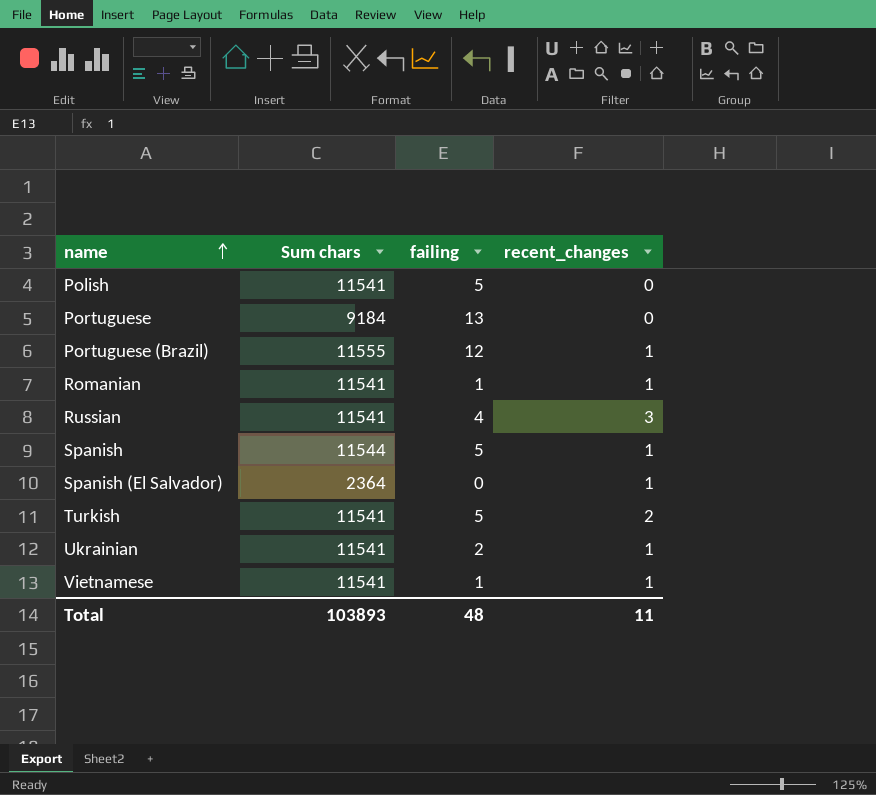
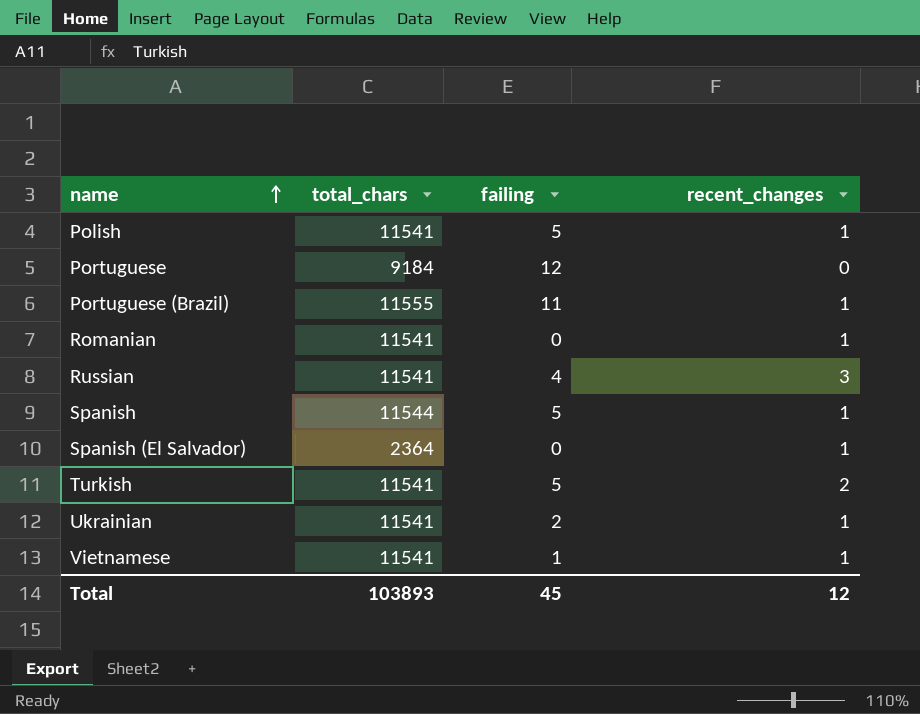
column name: Sum chars -> total_chars
Polish | recent_changes: 0 -> 1
Portuguese | failing: 13 -> 12
Portuguese (Brazil) | failing: 12 -> 11
Romanian | failing: 1 -> 0
Total | failing: 48 -> 45
Total | recent_changes: 11 -> 12

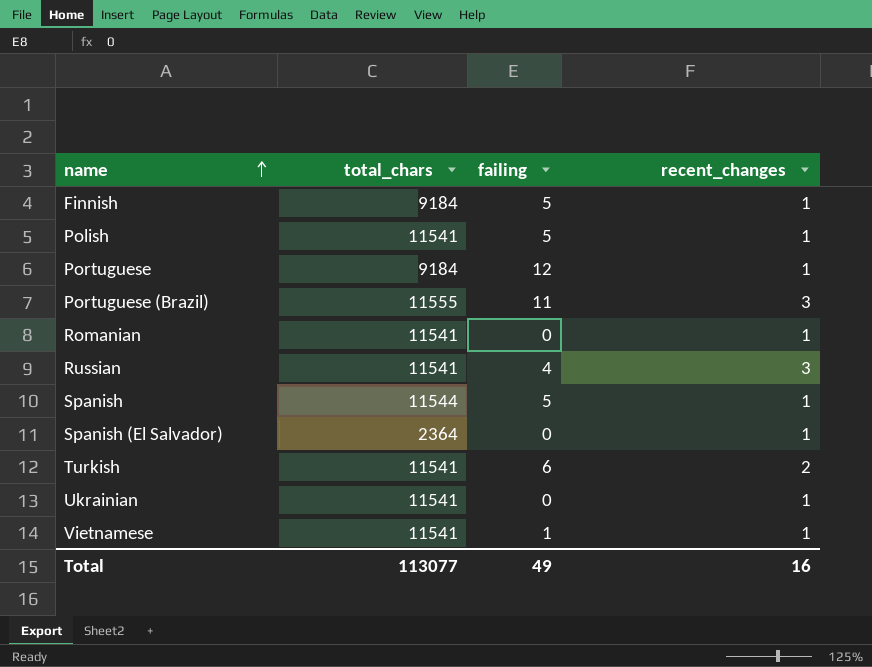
row Finnish: none -> 9184 | 5 | 1
Portuguese | recent_changes: 0 -> 1
Portuguese (Brazil) | recent_changes: 1 -> 3
Turkish | failing: 5 -> 6
Ukrainian | failing: 2 -> 0
Total | total_chars: 103893 -> 113077
Total | failing: 45 -> 49
Total | recent_changes: 12 -> 16

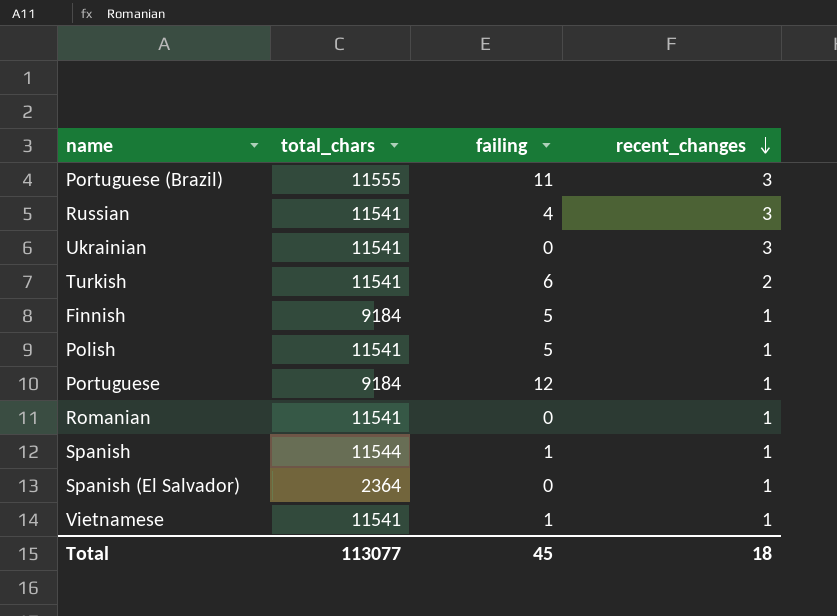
row order: name ascending -> recent_changes descending
Ukrainian | recent_changes: 1 -> 3
Spanish | failing: 5 -> 1
Total | failing: 49 -> 45
Total | recent_changes: 16 -> 18

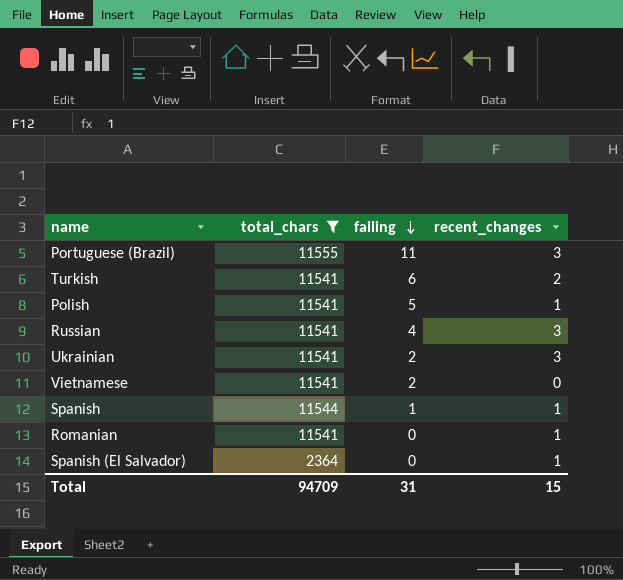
filter: none -> total_chars != 9184
row order: recent_changes descending -> failing descending
Ukrainian | failing: 0 -> 2
Vietnamese | failing: 1 -> 2
Vietnamese | recent_changes: 1 -> 0
Total | total_chars: 113077 -> 94709
Total | failing: 45 -> 31
Total | recent_changes: 18 -> 15

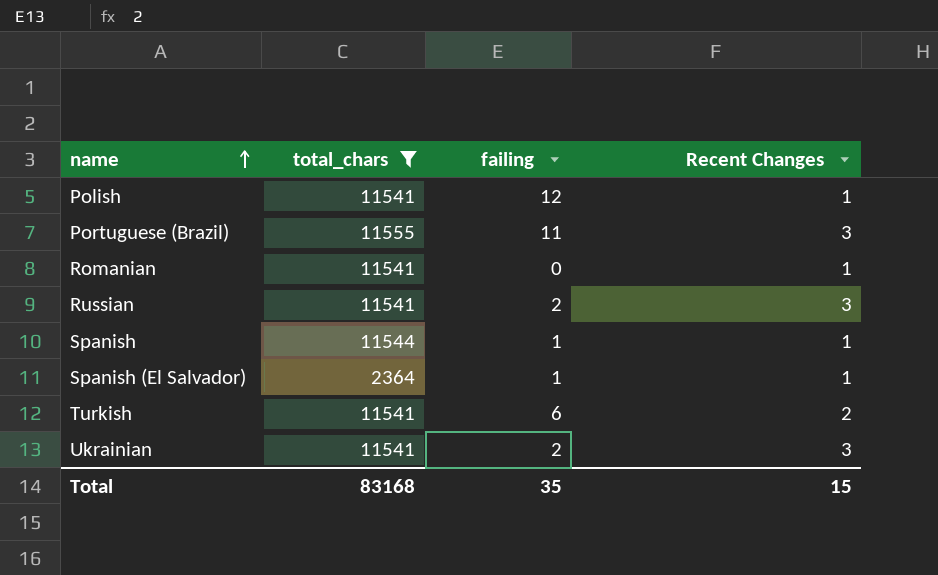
row order: failing descending -> name ascending
column name: recent_changes -> Recent Changes
row Vietnamese: 11541 | 2 | 0 -> none
Polish | failing: 5 -> 12
Russian | failing: 4 -> 2
Spanish (El Salvador) | failing: 0 -> 1
Total | total_chars: 94709 -> 83168
Total | failing: 31 -> 35

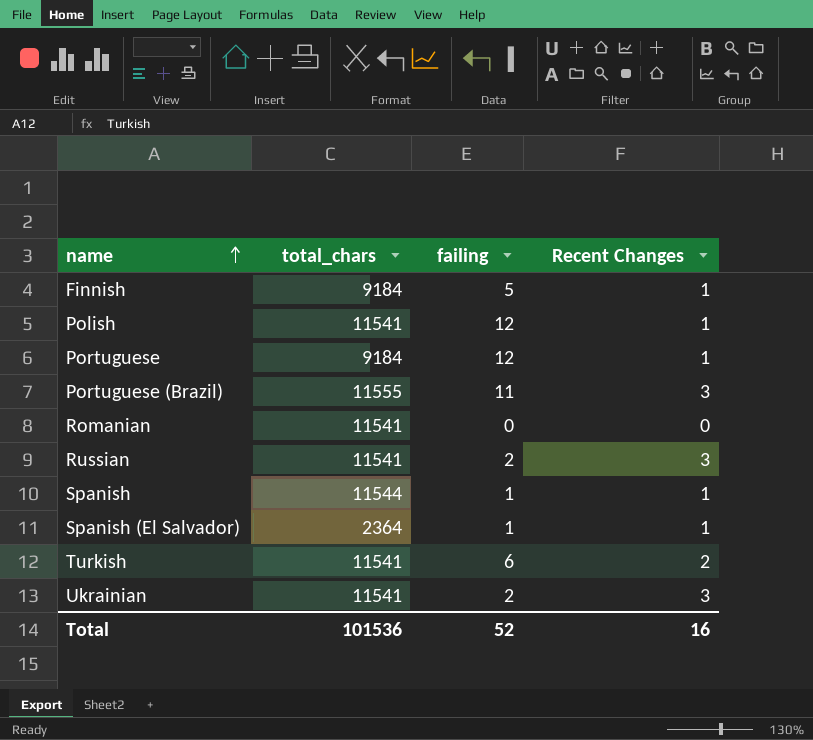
filter: total_chars != 9184 -> none
Romanian | Recent Changes: 1 -> 0
Total | total_chars: 83168 -> 101536
Total | failing: 35 -> 52
Total | Recent Changes: 15 -> 16

